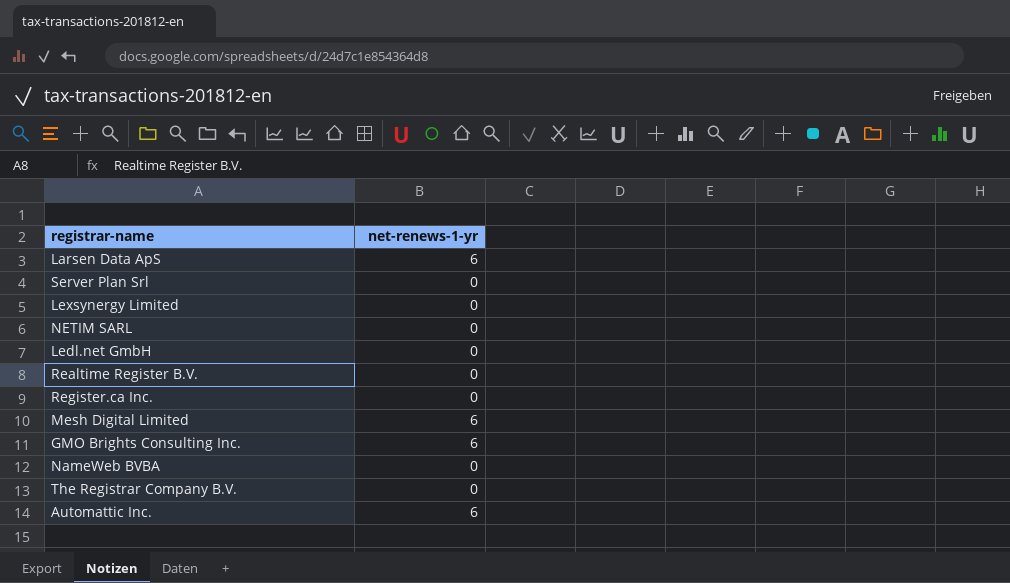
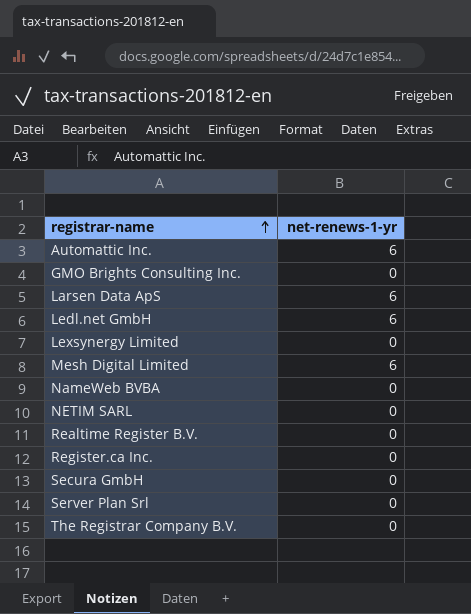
row order: none -> registrar-name ascending
GMO Brights Consulting Inc. | net-renews-1-yr: 6 -> 0
Ledl.net GmbH | net-renews-1-yr: 0 -> 6
row Secura GmbH: none -> 0

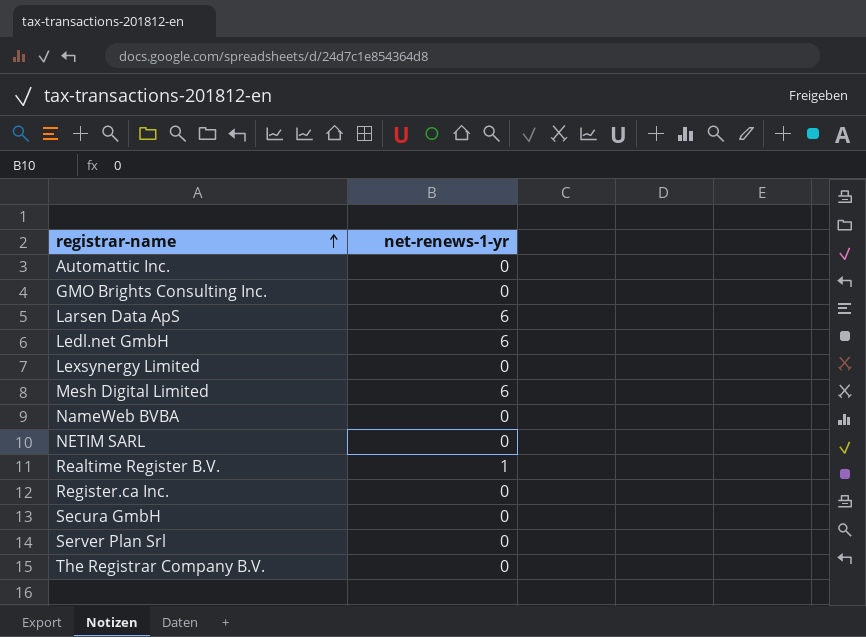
Automattic Inc. | net-renews-1-yr: 6 -> 0
Realtime Register B.V. | net-renews-1-yr: 0 -> 1

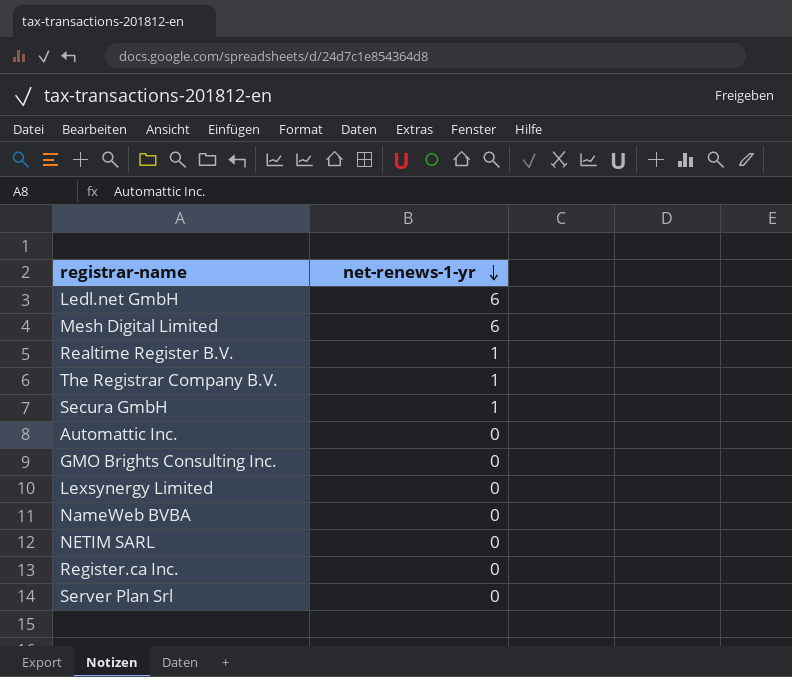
row order: registrar-name ascending -> net-renews-1-yr descending
row Larsen Data ApS: 6 -> none
The Registrar Company B.V. | net-renews-1-yr: 0 -> 1
Secura GmbH | net-renews-1-yr: 0 -> 1

